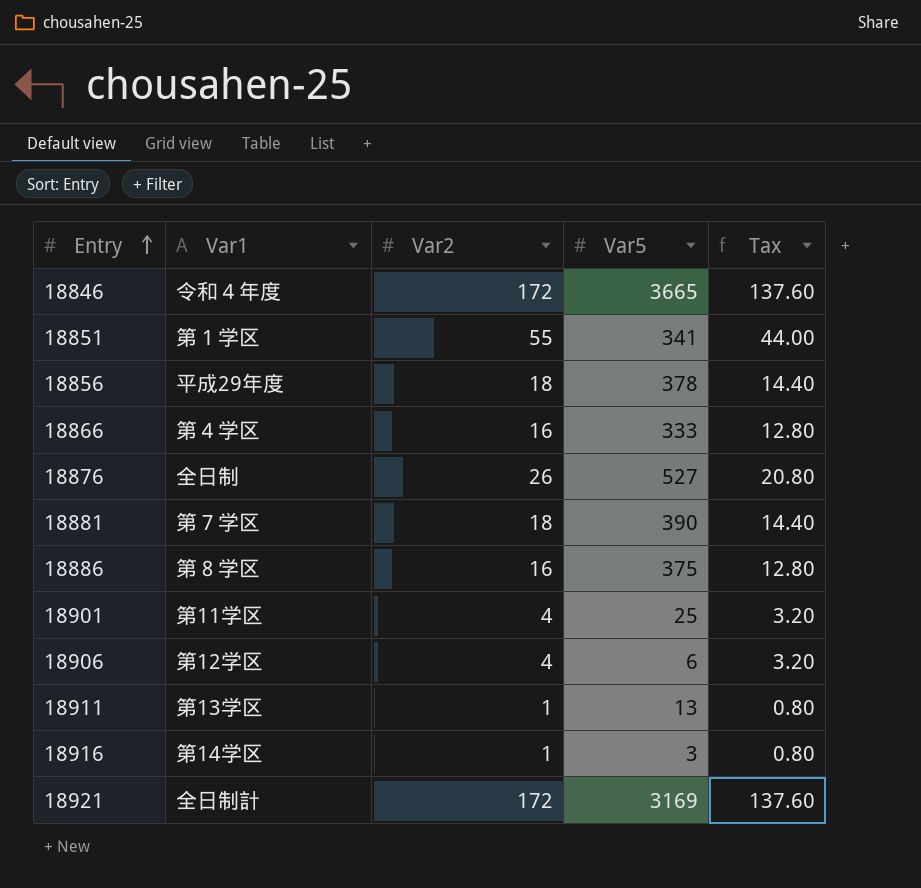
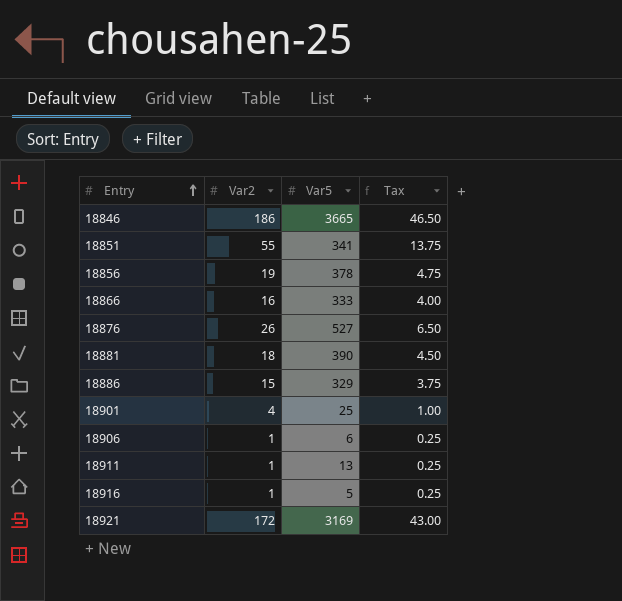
column Var1 | position: 2 -> none
column Tax | formula: [Var2] * 0.8 -> [Var2] * 0.25
18846 | Var2: 172 -> 186
18856 | Var2: 18 -> 19
18886 | Var2: 16 -> 15
18886 | Var5: 375 -> 329
18906 | Var2: 4 -> 1
18916 | Var5: 3 -> 5

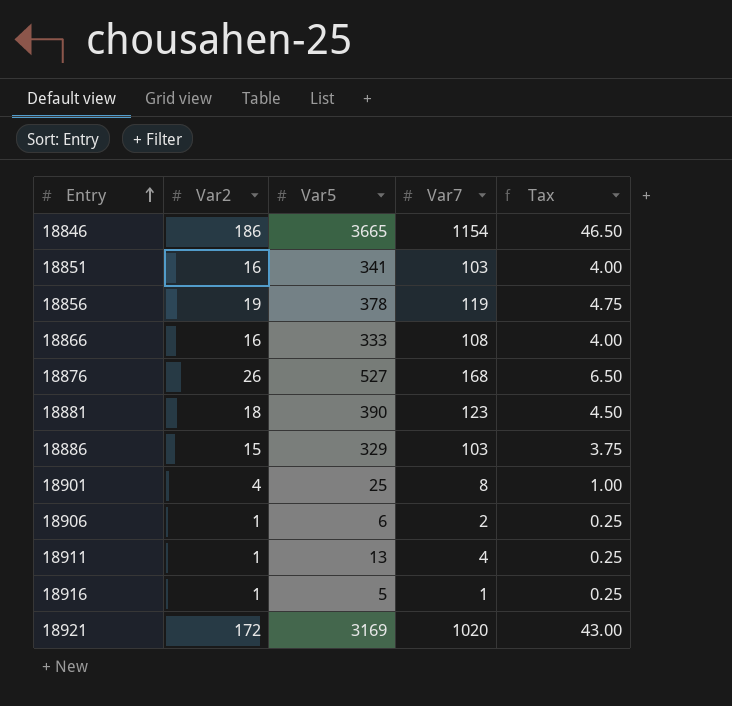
column Var7 | position: none -> 4
18851 | Var2: 55 -> 16
18851 | Tax: 13.75 -> 4.00

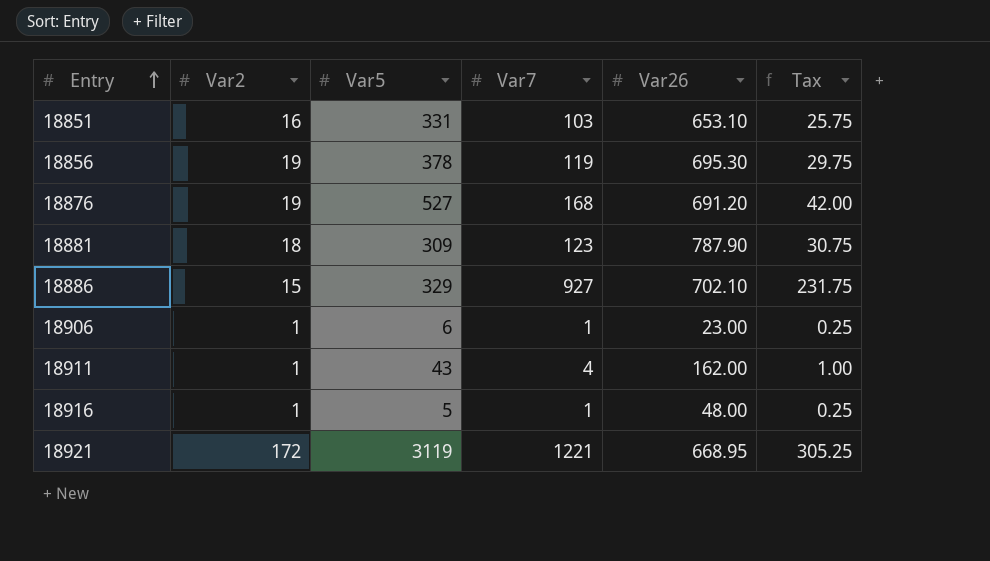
column Var26 | position: none -> 5
column Tax | formula: [Var2] * 0.25 -> [Var7] * 0.25
row 18846: 186 | 3665 | 1154 | 46.50 -> none
row 18866: 16 | 333 | 108 | 4.00 -> none
row 18901: 4 | 25 | 8 | 1.00 -> none
18851 | Var5: 341 -> 331
18876 | Var2: 26 -> 19
18881 | Var5: 390 -> 309
18886 | Var7: 103 -> 927
18906 | Var7: 2 -> 1
18911 | Var5: 13 -> 43
18921 | Var5: 3169 -> 3119
18921 | Var7: 1020 -> 1221

